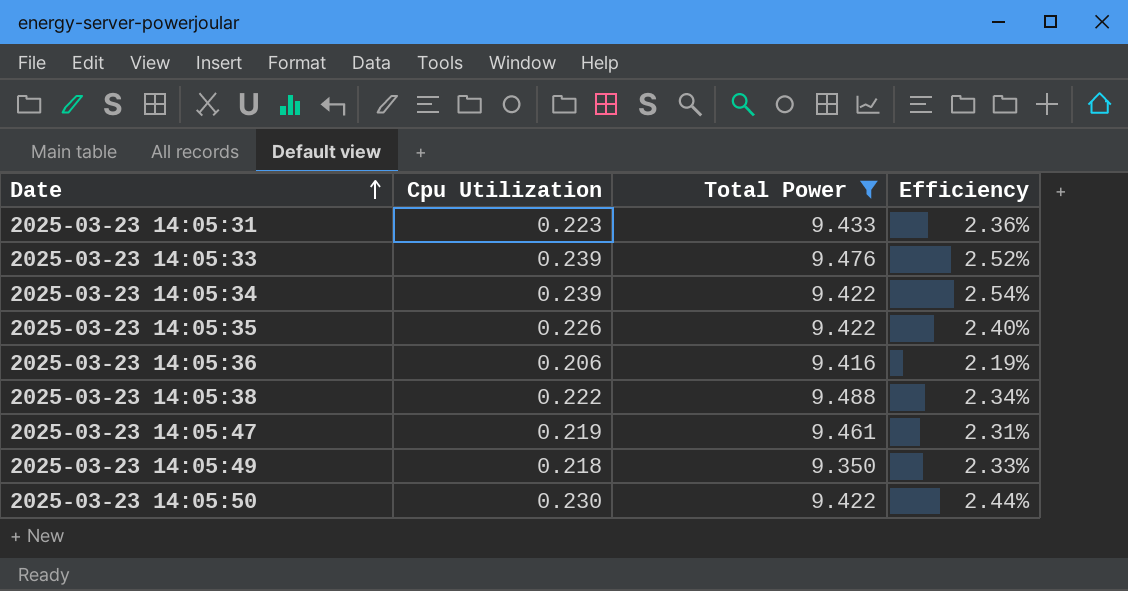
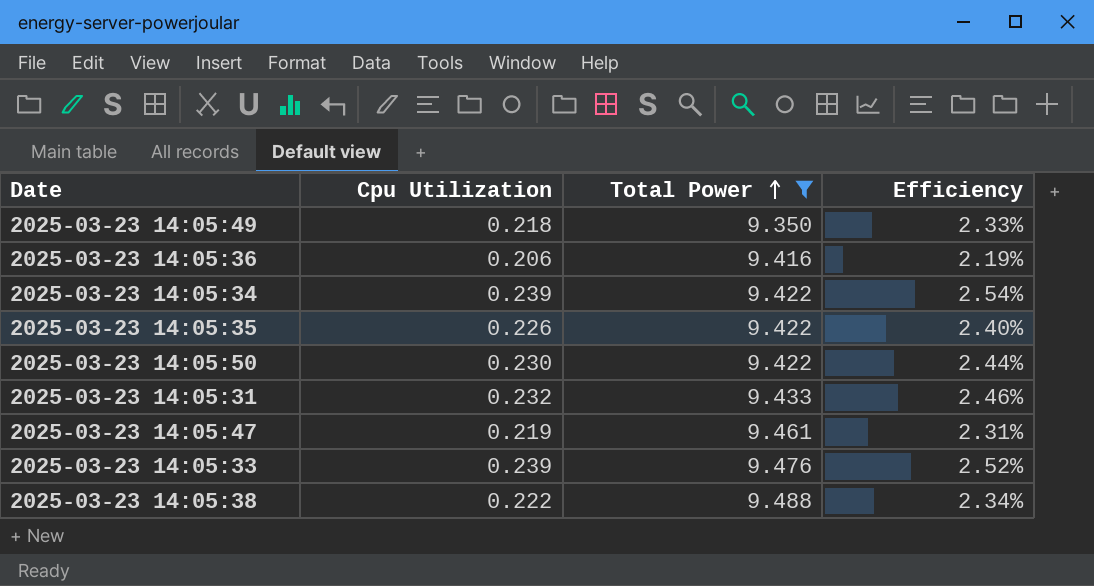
row order: Date ascending -> Total Power ascending
2025-03-23 14:05:31 | Cpu Utilization: 0.223 -> 0.232
2025-03-23 14:05:31 | Efficiency: 2.36% -> 2.46%

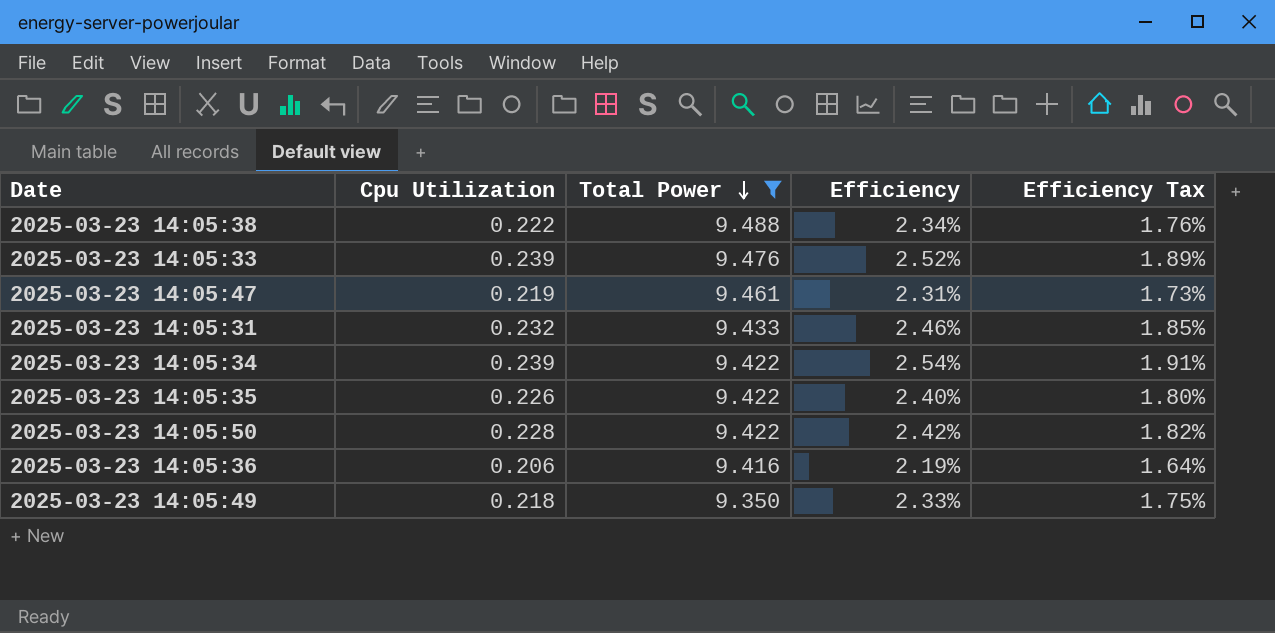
row order: Total Power ascending -> Total Power descending
column Efficiency Tax | formula: none -> [Efficiency] * 0.75
2025-03-23 14:05:50 | Cpu Utilization: 0.230 -> 0.228
2025-03-23 14:05:50 | Efficiency: 2.44% -> 2.42%

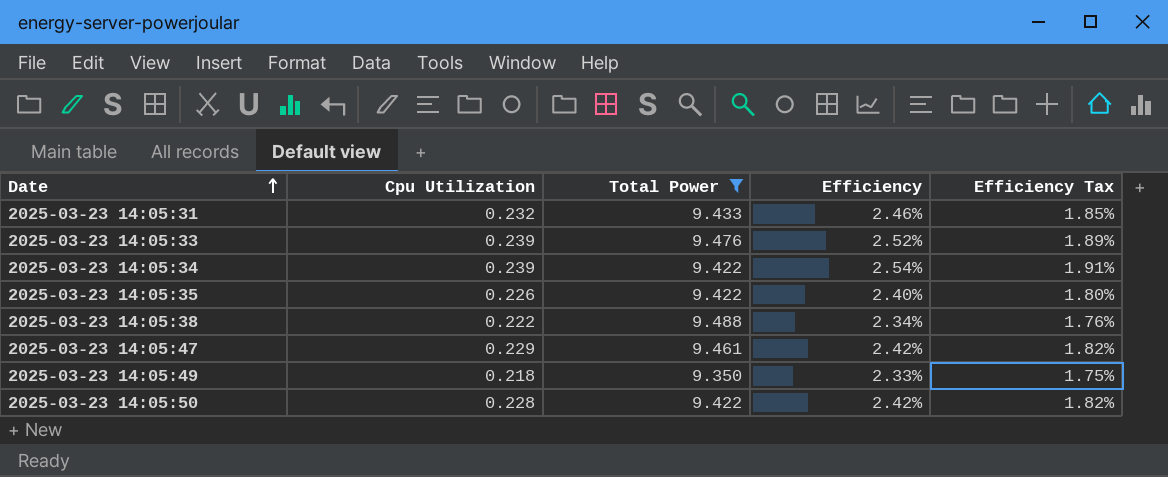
row order: Total Power descending -> Date ascending
row 2025-03-23 14:05:36: 0.206 | 9.416 | 2.19% | 1.64% -> none
2025-03-23 14:05:47 | Cpu Utilization: 0.219 -> 0.229
2025-03-23 14:05:47 | Efficiency: 2.31% -> 2.42%
2025-03-23 14:05:47 | Efficiency Tax: 1.73% -> 1.82%

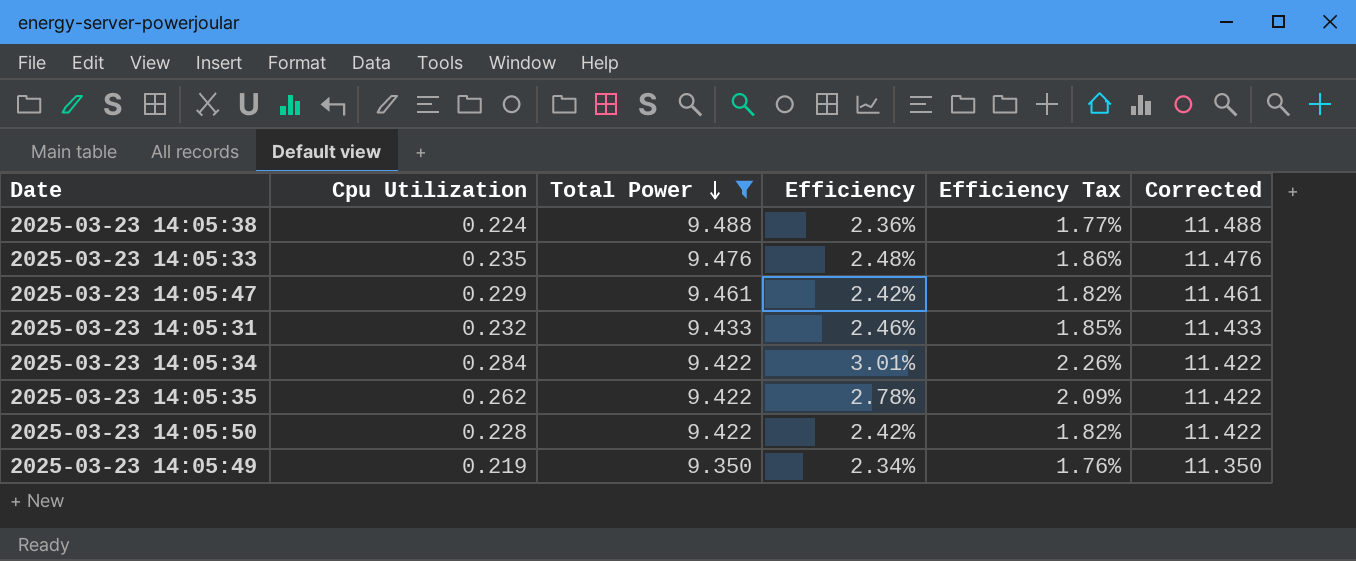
row order: Date ascending -> Total Power descending
column Corrected | formula: none -> [Total Power] + 2
2025-03-23 14:05:38 | Cpu Utilization: 0.222 -> 0.224
2025-03-23 14:05:38 | Efficiency: 2.34% -> 2.36%
2025-03-23 14:05:38 | Efficiency Tax: 1.76% -> 1.77%
2025-03-23 14:05:33 | Cpu Utilization: 0.239 -> 0.235
2025-03-23 14:05:33 | Efficiency: 2.52% -> 2.48%
2025-03-23 14:05:33 | Efficiency Tax: 1.89% -> 1.86%
2025-03-23 14:05:34 | Cpu Utilization: 0.239 -> 0.284
2025-03-23 14:05:34 | Efficiency: 2.54% -> 3.01%
2025-03-23 14:05:34 | Efficiency Tax: 1.91% -> 2.26%
2025-03-23 14:05:35 | Cpu Utilization: 0.226 -> 0.262
2025-03-23 14:05:35 | Efficiency: 2.40% -> 2.78%
2025-03-23 14:05:35 | Efficiency Tax: 1.80% -> 2.09%
2025-03-23 14:05:49 | Cpu Utilization: 0.218 -> 0.219
2025-03-23 14:05:49 | Efficiency: 2.33% -> 2.34%
2025-03-23 14:05:49 | Efficiency Tax: 1.75% -> 1.76%

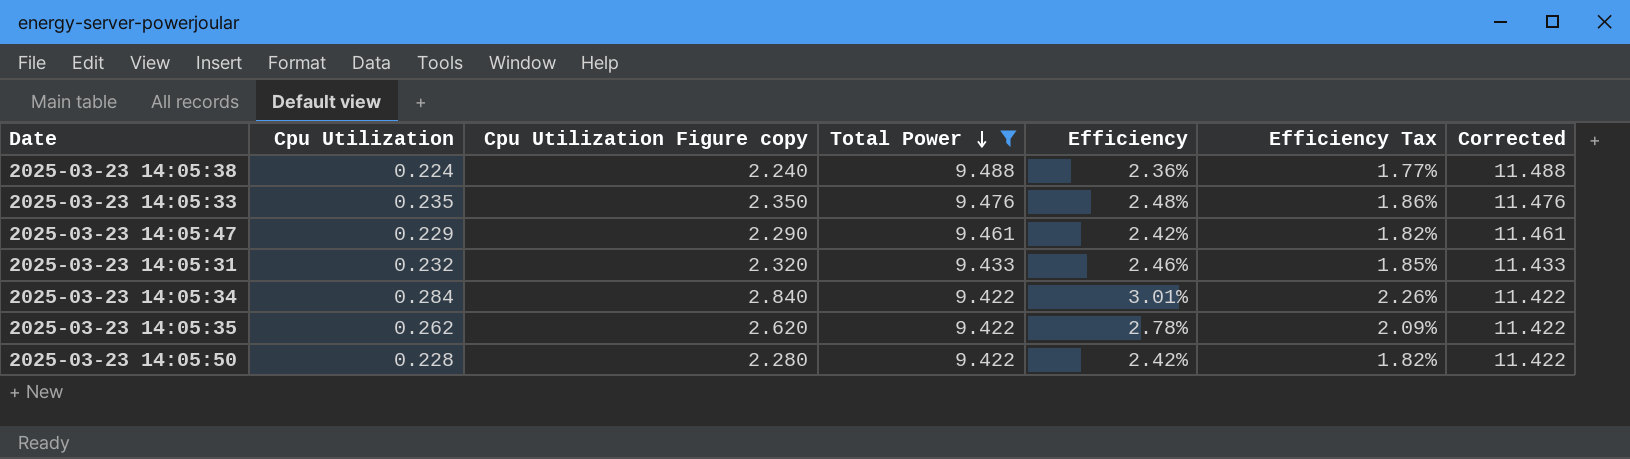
column Cpu Utilization Figure copy | formula: none -> [Cpu Utilization] * 10
row 2025-03-23 14:05:49: 0.219 | 9.350 | 2.34% | 1.76% | 11.350 -> none

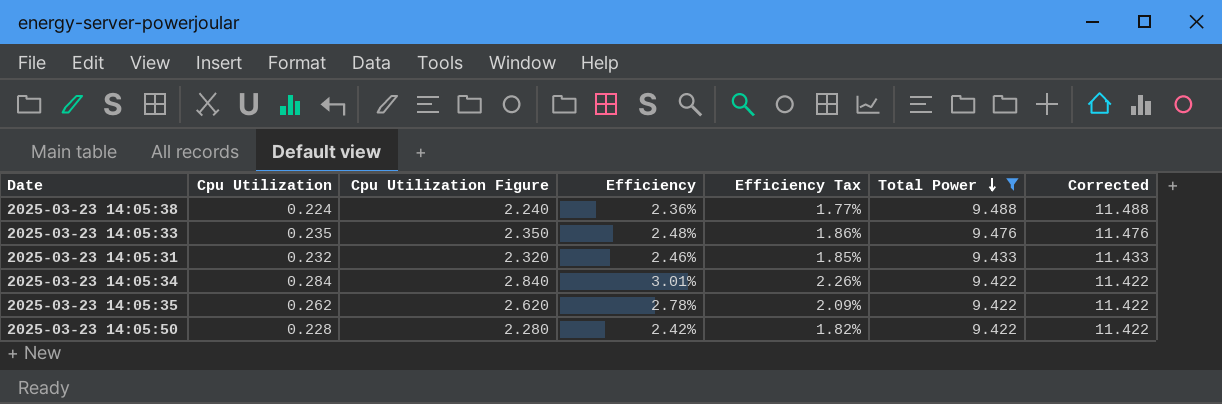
column name: Cpu Utilization Figure copy -> Cpu Utilization Figure
column Total Power | position: 4 -> 6
row 2025-03-23 14:05:47: 0.229 | 2.290 | 9.461 | 2.42% | 1.82% | 11.461 -> none

